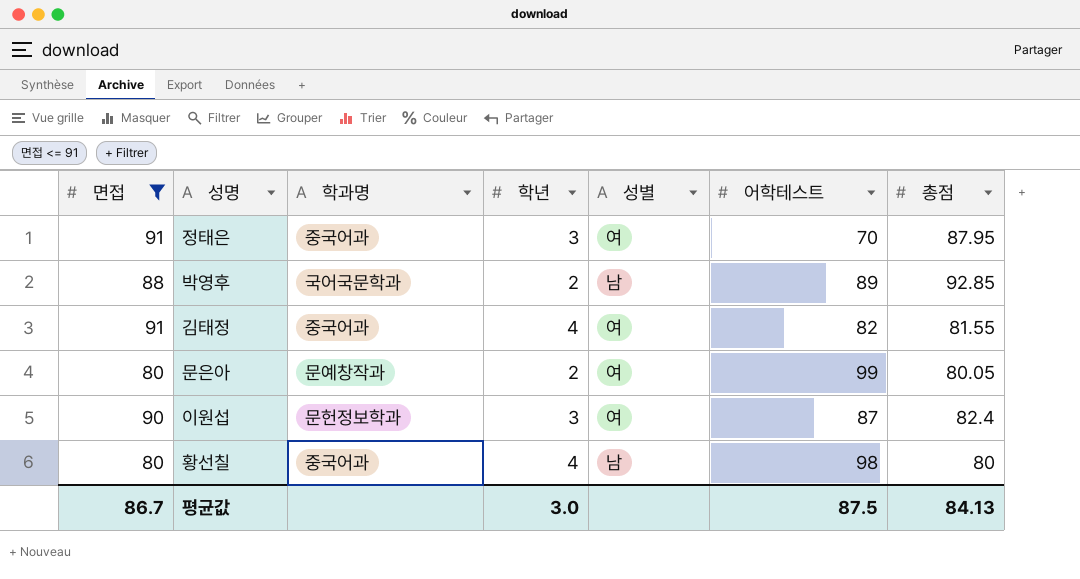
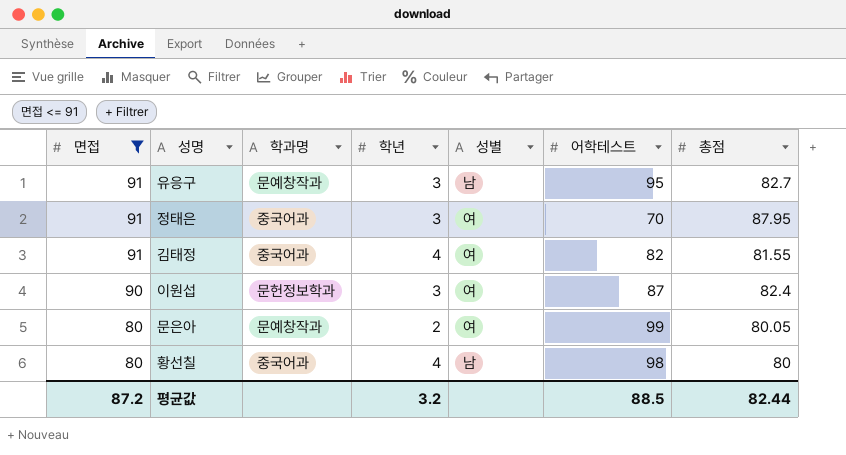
row order: none -> 면접 descending
row 박영후: 88 | 국어국문학과 | 2 | 남 | 89 | 92.85 -> none
row 유응구: none -> 91 | 문예창작과 | 3 | 남 | 95 | 82.7
평균값 | 면접: 86.7 -> 87.2
평균값 | 학년: 3.0 -> 3.2
평균값 | 어학테스트: 87.5 -> 88.5
평균값 | 총점: 84.13 -> 82.44

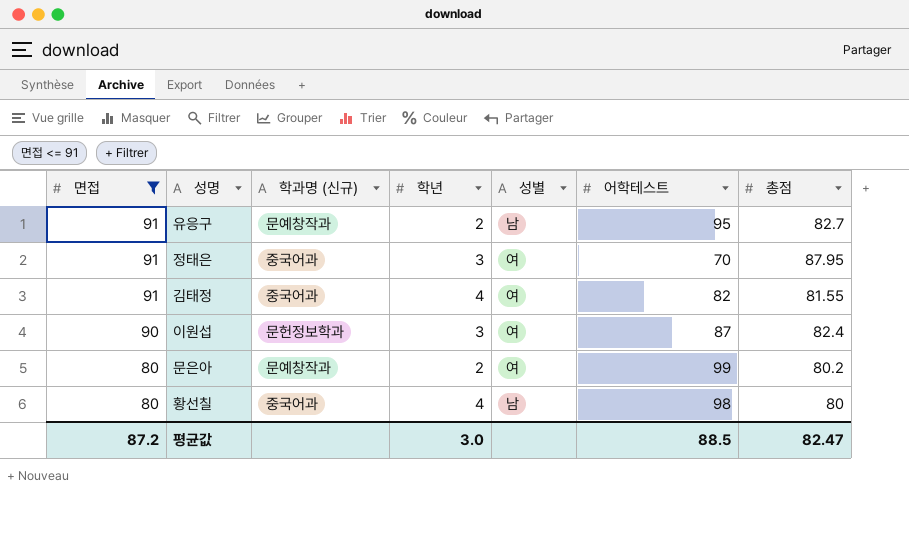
column name: 학과명 -> 학과명 (신규)
유응구 | 학년: 3 -> 2
문은아 | 총점: 80.05 -> 80.2
평균값 | 학년: 3.2 -> 3.0
평균값 | 총점: 82.44 -> 82.47

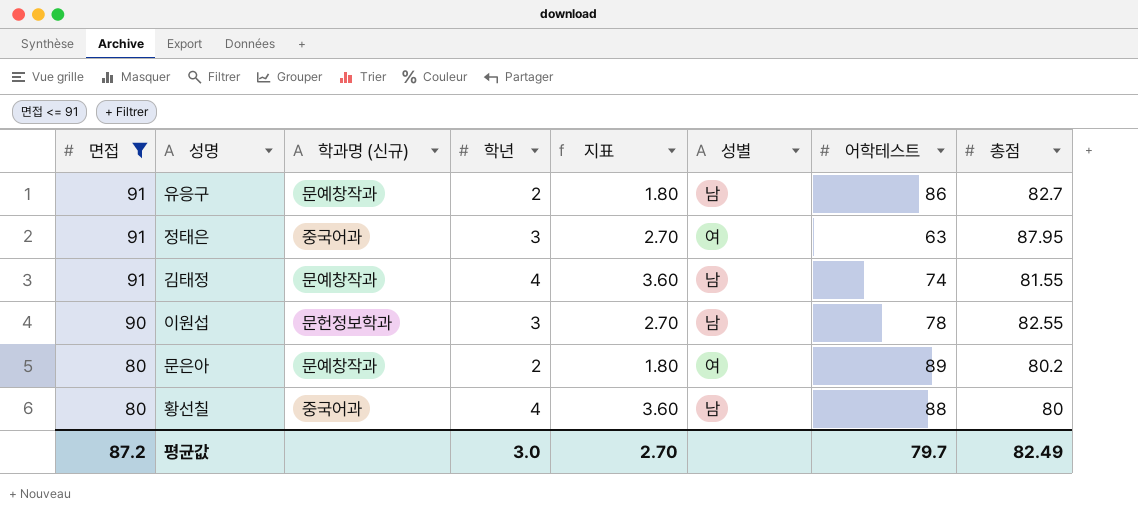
column 지표 | formula: none -> [학년] * 0.9
유응구 | 어학테스트: 95 -> 86
정태은 | 어학테스트: 70 -> 63
김태정 | 학과명 (신규): 중국어과 -> 문예창작과
김태정 | 성별: 여 -> 남
김태정 | 어학테스트: 82 -> 74
이원섭 | 성별: 여 -> 남
이원섭 | 어학테스트: 87 -> 78
이원섭 | 총점: 82.4 -> 82.55
문은아 | 어학테스트: 99 -> 89
황선칠 | 어학테스트: 98 -> 88
평균값 | 어학테스트: 88.5 -> 79.7
평균값 | 총점: 82.47 -> 82.49

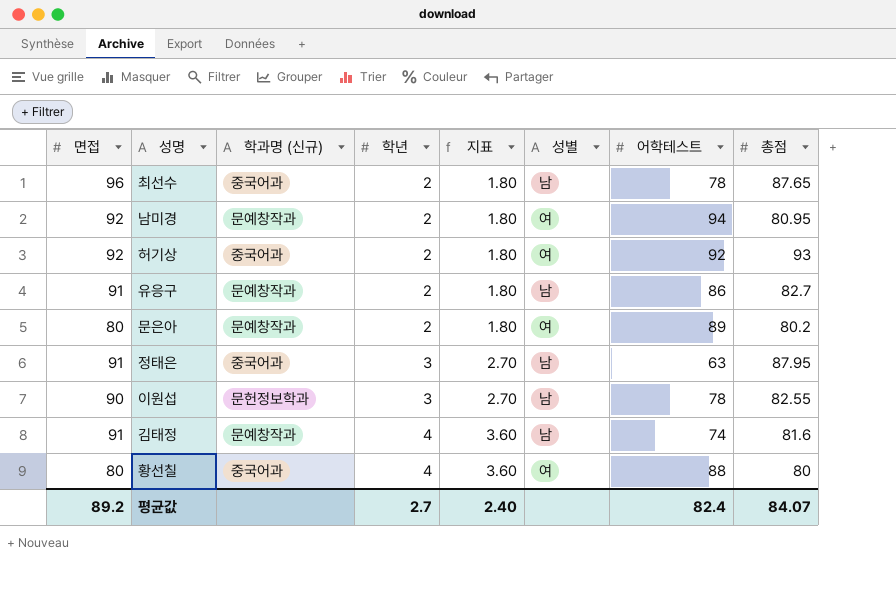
filter: 면접 <= 91 -> none
row order: 면접 descending -> 학년 ascending
정태은 | 성별: 여 -> 남
김태정 | 총점: 81.55 -> 81.6
황선칠 | 성별: 남 -> 여
평균값 | 면접: 87.2 -> 89.2
평균값 | 학년: 3.0 -> 2.7
평균값 | 지표: 2.70 -> 2.40
평균값 | 어학테스트: 79.7 -> 82.4
평균값 | 총점: 82.49 -> 84.07

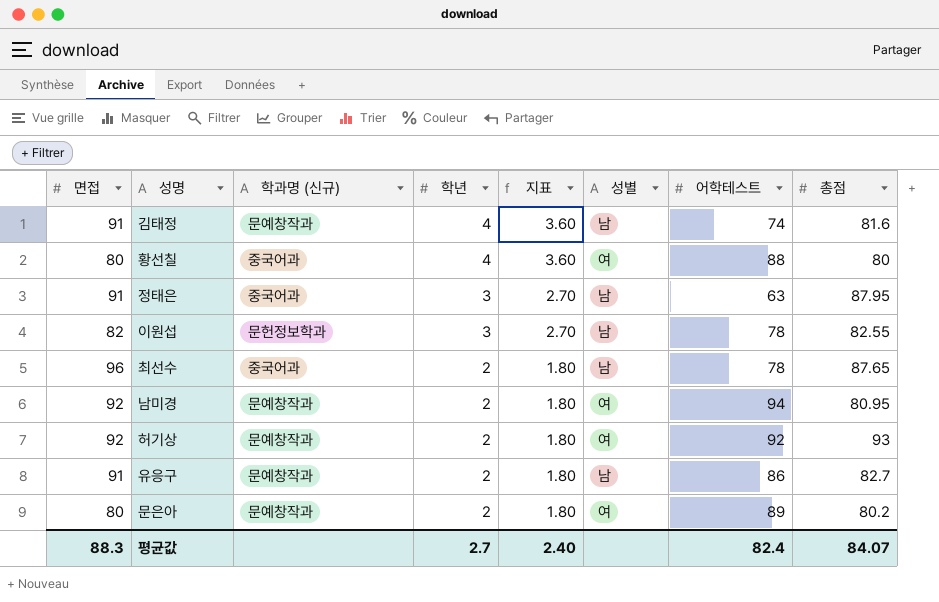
row order: 학년 ascending -> 학년 descending
이원섭 | 면접: 90 -> 82
허기상 | 학과명 (신규): 중국어과 -> 문예창작과
평균값 | 면접: 89.2 -> 88.3

